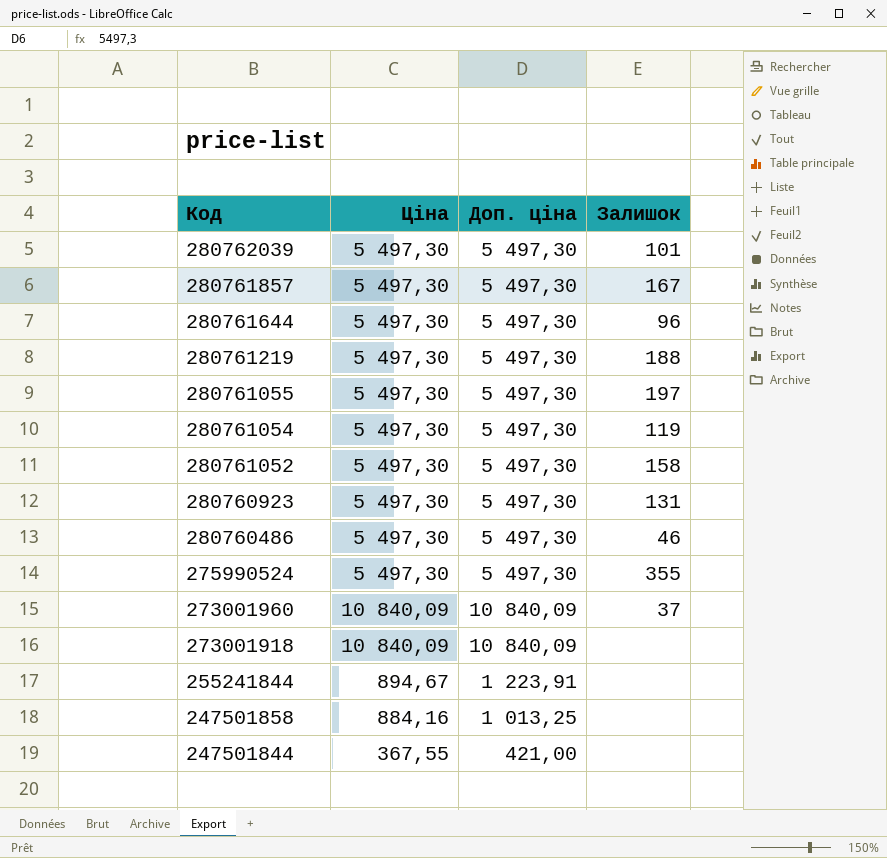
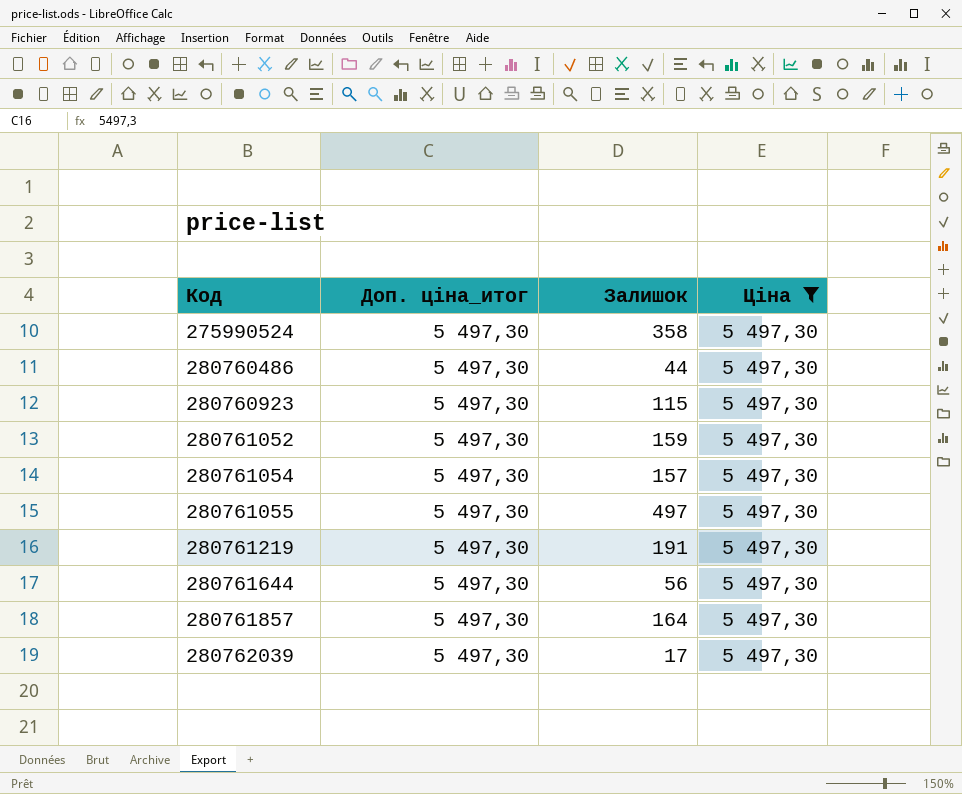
filter: none -> Ціна = 5 497,30
row order: Код descending -> Код ascending
column name: Доп. ціна -> Доп. ціна_итог
column Ціна | position: 2 -> 4
275990524 | Залишок: 355 -> 358
280760486 | Залишок: 46 -> 44
280760923 | Залишок: 131 -> 115
280761052 | Залишок: 158 -> 159
280761054 | Залишок: 119 -> 157
280761055 | Залишок: 197 -> 497
280761219 | Залишок: 188 -> 191
280761644 | Залишок: 96 -> 56
280761857 | Залишок: 167 -> 164
280762039 | Залишок: 101 -> 17

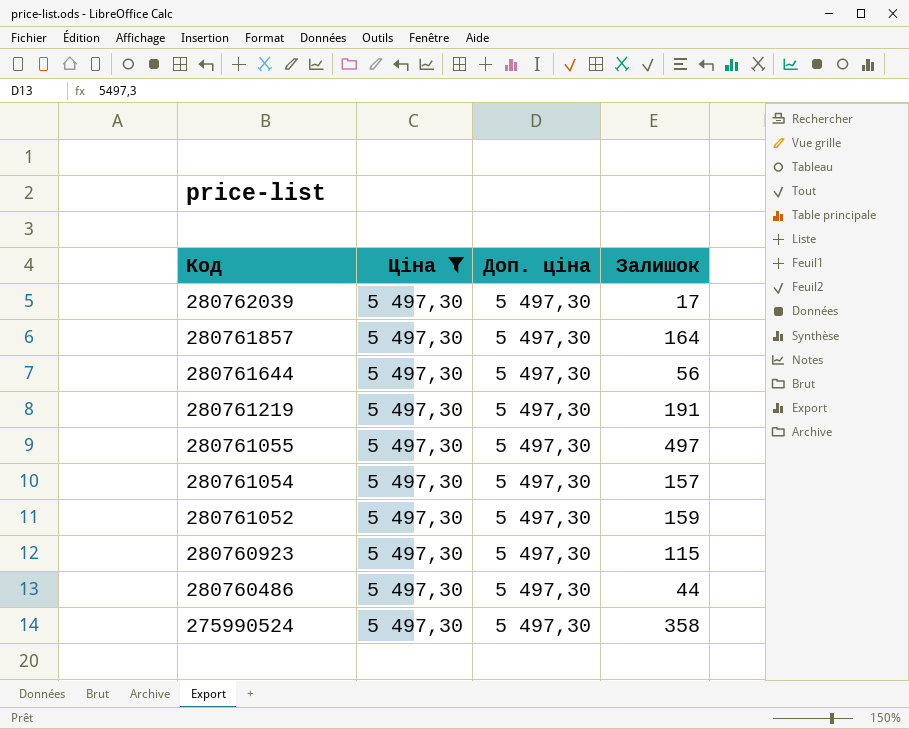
row order: Код ascending -> Код descending
column Ціна | position: 4 -> 2
column name: Доп. ціна_итог -> Доп. ціна

